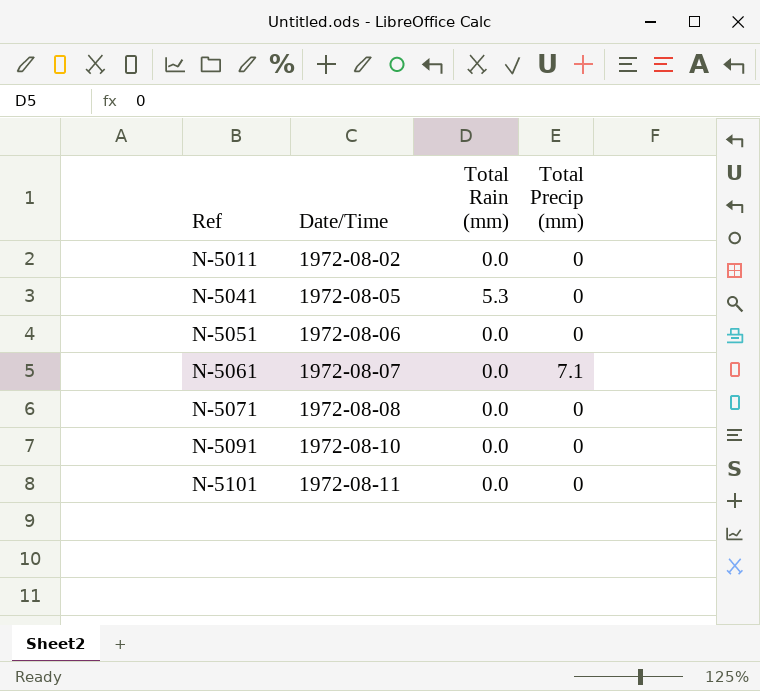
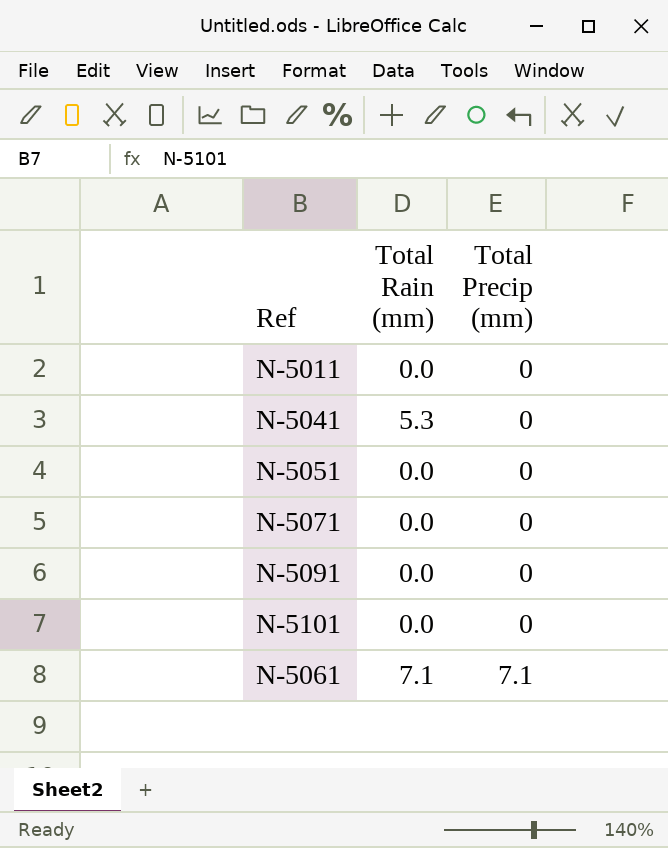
row order: Ref ascending -> Total Precip (mm) ascending
column Date/Time | position: 2 -> none
N-5061 | Total Rain (mm): 0.0 -> 7.1

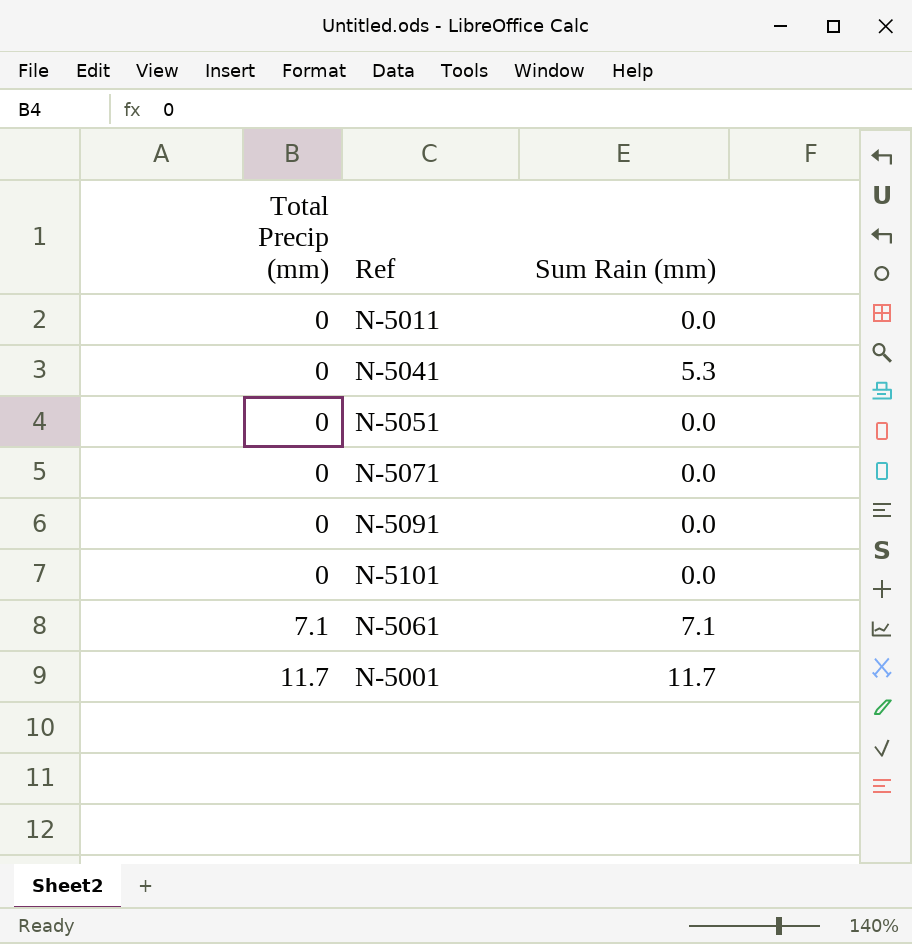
column Total Precip (mm) | position: 3 -> 1
column name: Total Rain (mm) -> Sum Rain (mm)
row N-5001: none -> 11.7 | 11.7

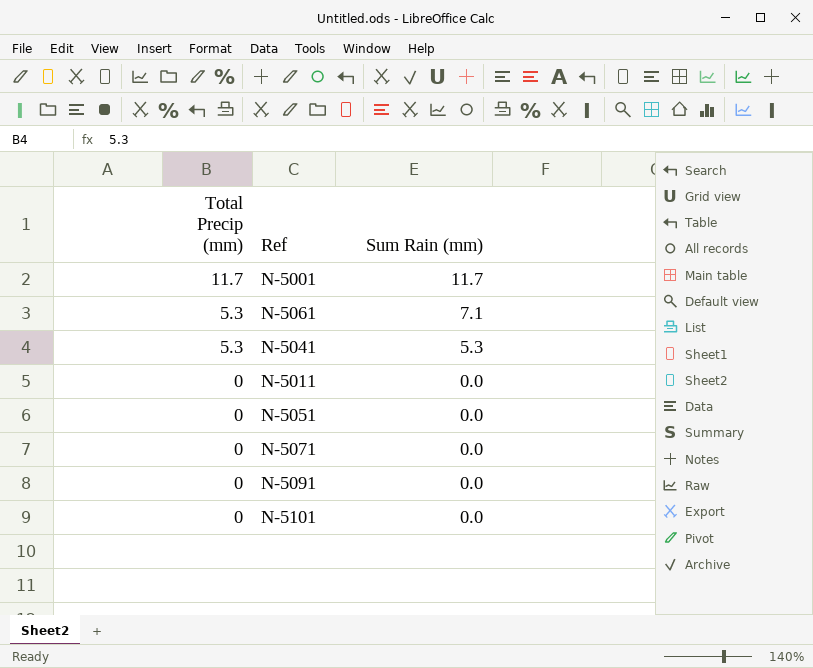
row order: Total Precip (mm) ascending -> Total Precip (mm) descending
N-5061 | Total Precip (mm): 7.1 -> 5.3
N-5041 | Total Precip (mm): 0 -> 5.3

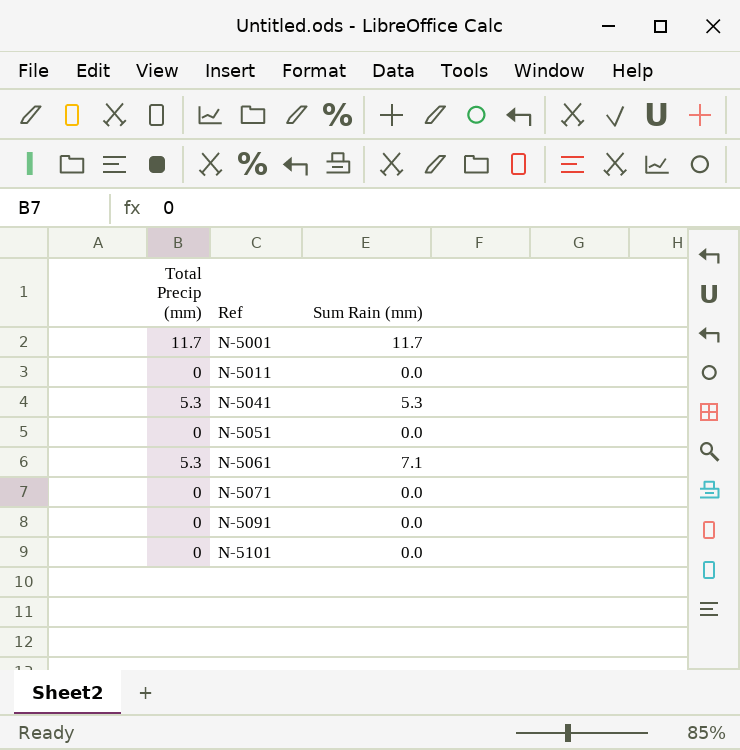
row order: Total Precip (mm) descending -> Ref ascending

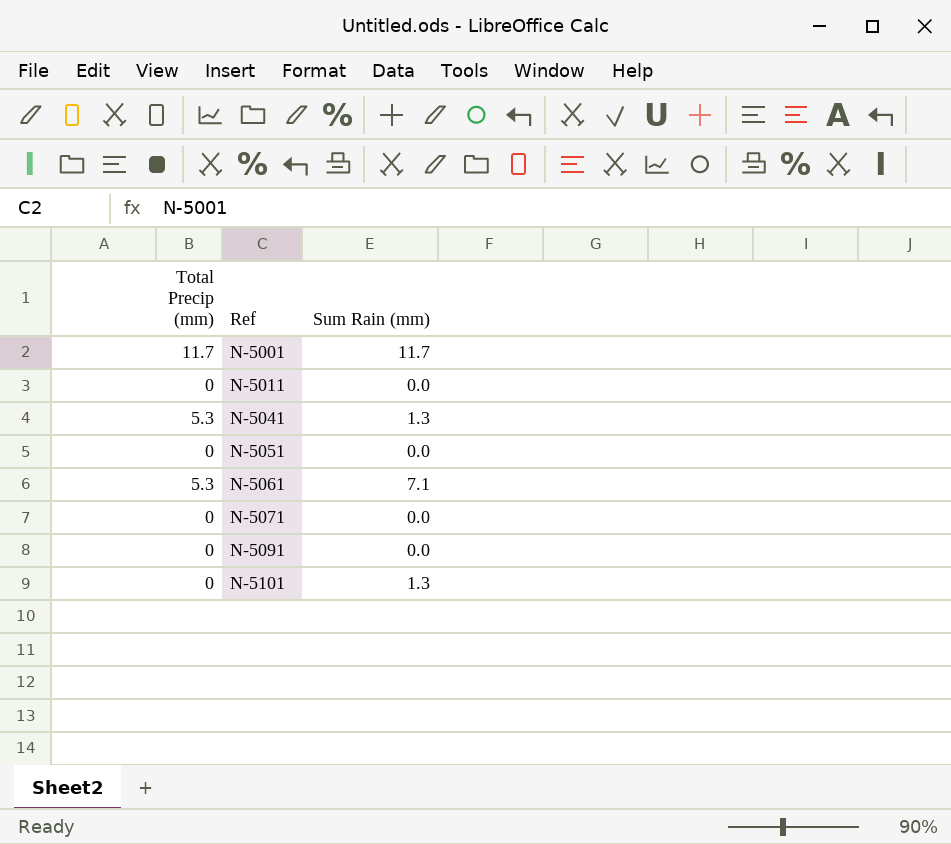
N-5041 | Sum Rain (mm): 5.3 -> 1.3
N-5101 | Sum Rain (mm): 0.0 -> 1.3

